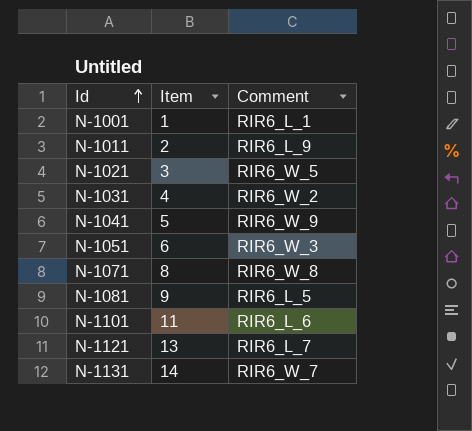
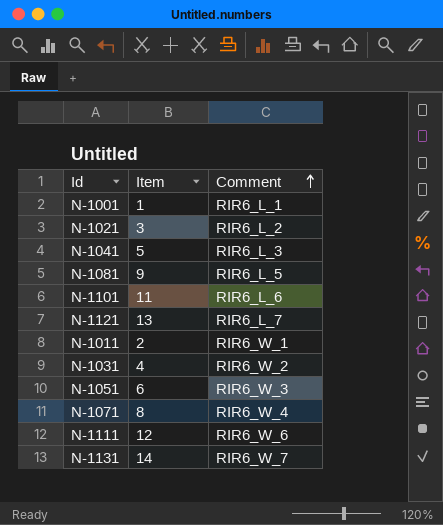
row order: Id ascending -> Comment ascending
N-1021 | Comment: RIR6_W_5 -> RIR6_L_2
N-1041 | Comment: RIR6_W_9 -> RIR6_L_3
N-1011 | Comment: RIR6_L_9 -> RIR6_W_1
N-1071 | Comment: RIR6_W_8 -> RIR6_W_4
row N-1111: none -> 12 | RIR6_W_6

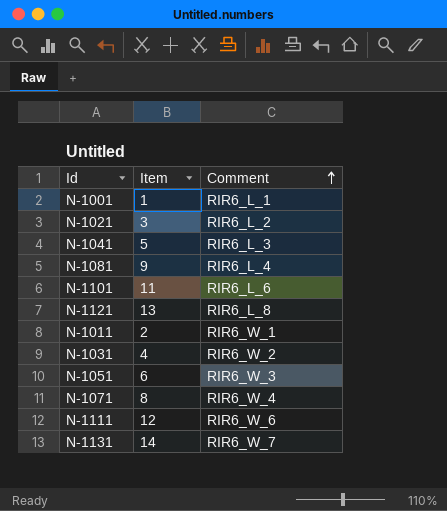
N-1081 | Comment: RIR6_L_5 -> RIR6_L_4
N-1121 | Comment: RIR6_L_7 -> RIR6_L_8

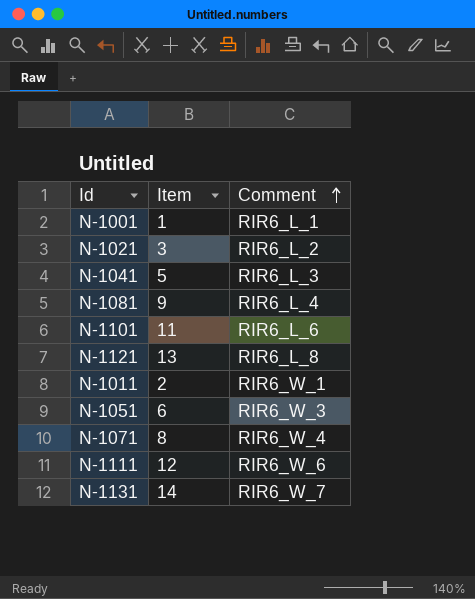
row N-1031: 4 | RIR6_W_2 -> none

